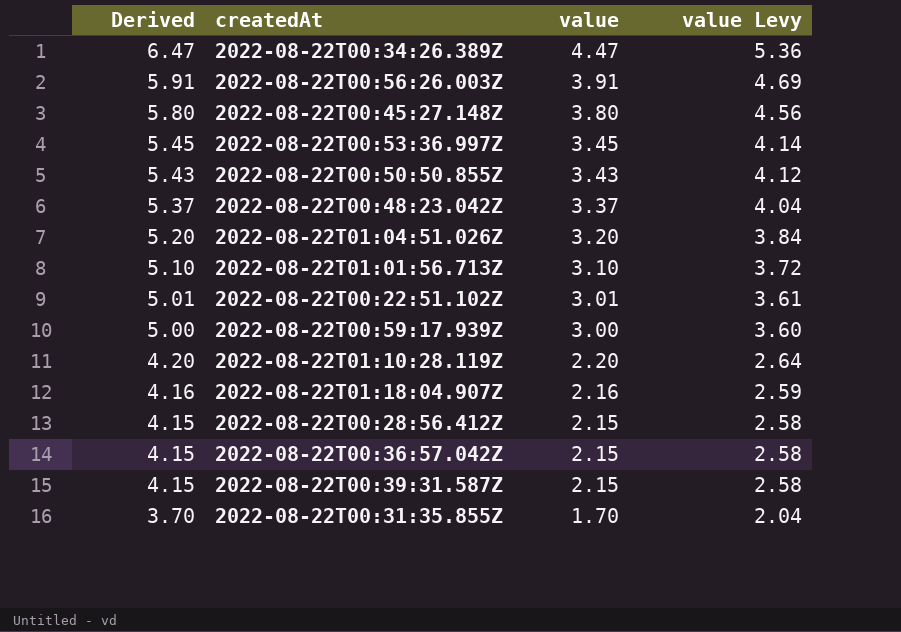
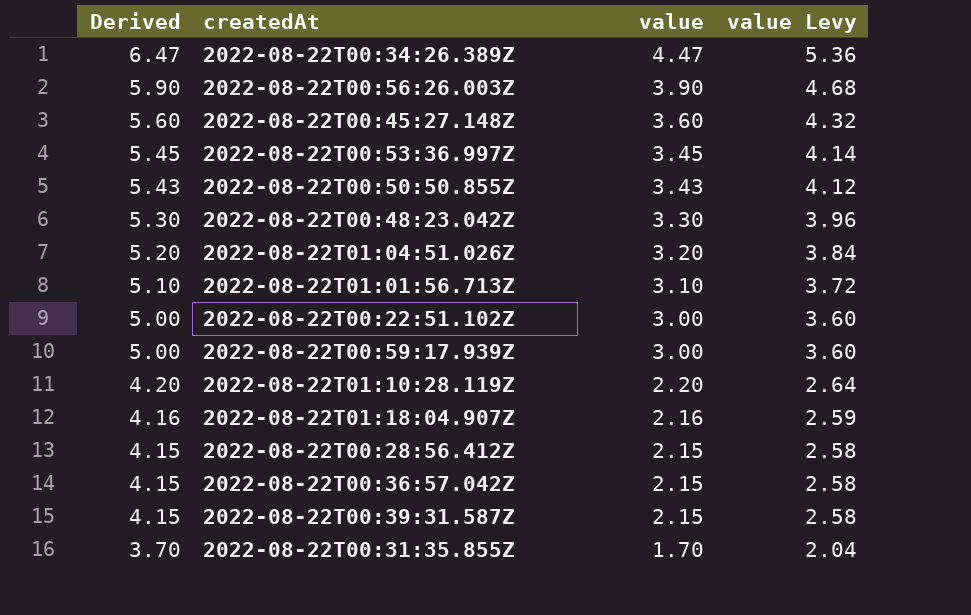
2022-08-22T00:56:26.003Z | Derived: 5.91 -> 5.90
2022-08-22T00:56:26.003Z | value: 3.91 -> 3.90
2022-08-22T00:56:26.003Z | value Levy: 4.69 -> 4.68
2022-08-22T00:45:27.148Z | Derived: 5.80 -> 5.60
2022-08-22T00:45:27.148Z | value: 3.80 -> 3.60
2022-08-22T00:45:27.148Z | value Levy: 4.56 -> 4.32
2022-08-22T00:48:23.042Z | Derived: 5.37 -> 5.30
2022-08-22T00:48:23.042Z | value: 3.37 -> 3.30
2022-08-22T00:48:23.042Z | value Levy: 4.04 -> 3.96
2022-08-22T00:22:51.102Z | Derived: 5.01 -> 5.00
2022-08-22T00:22:51.102Z | value: 3.01 -> 3.00
2022-08-22T00:22:51.102Z | value Levy: 3.61 -> 3.60

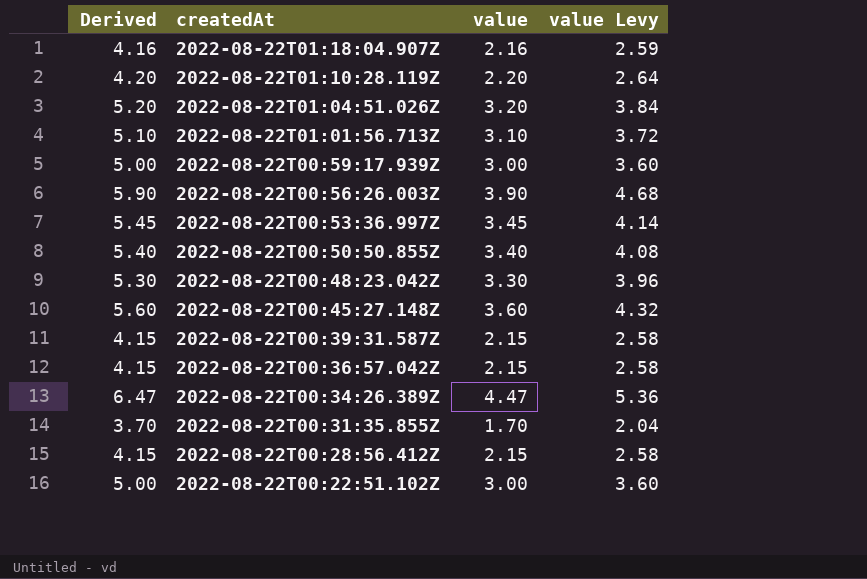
row order: Derived descending -> createdAt descending
2022-08-22T00:50:50.855Z | Derived: 5.43 -> 5.40
2022-08-22T00:50:50.855Z | value: 3.43 -> 3.40
2022-08-22T00:50:50.855Z | value Levy: 4.12 -> 4.08

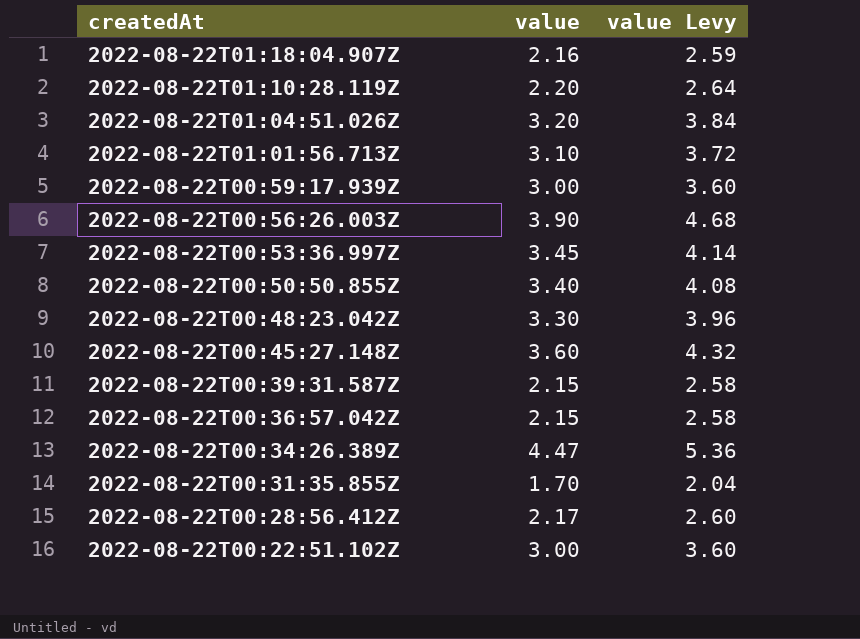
column Derived | formula: [value] + 2 -> none
2022-08-22T00:28:56.412Z | value: 2.15 -> 2.17
2022-08-22T00:28:56.412Z | value Levy: 2.58 -> 2.60

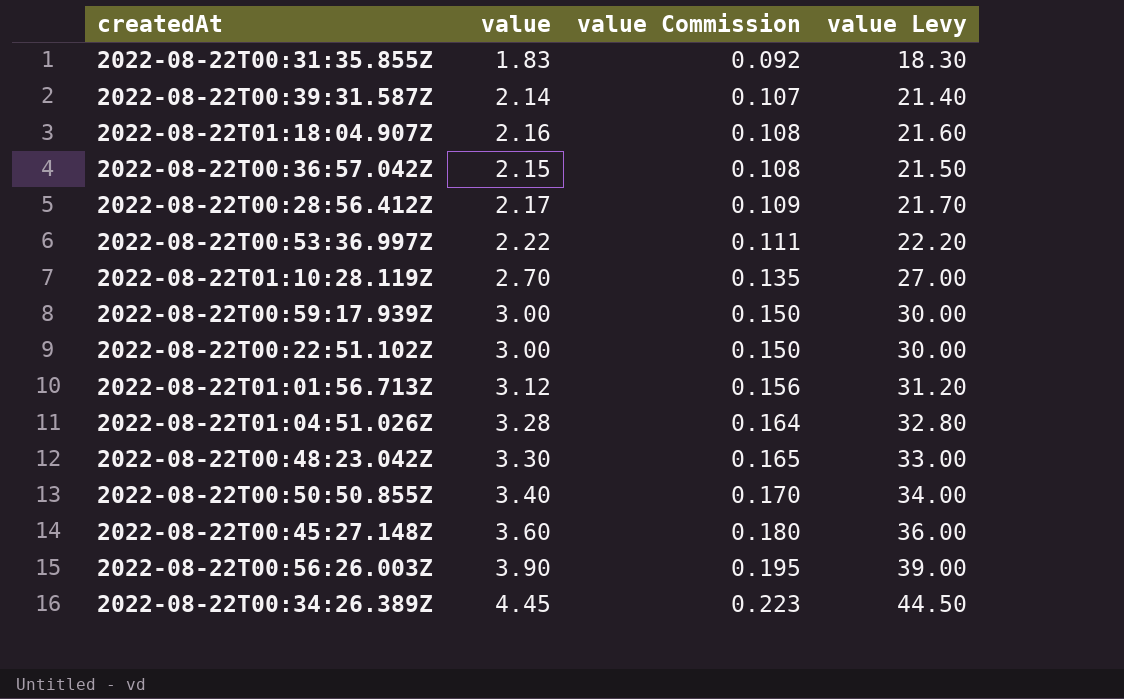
row order: createdAt descending -> value Commission ascending
column value Commission | formula: none -> [value] * 0.05
column value Levy | formula: [value] * 1.2 -> [value] * 10
2022-08-22T00:31:35.855Z | value: 1.70 -> 1.83
2022-08-22T00:39:31.587Z | value: 2.15 -> 2.14
2022-08-22T00:53:36.997Z | value: 3.45 -> 2.22
2022-08-22T01:10:28.119Z | value: 2.20 -> 2.70
2022-08-22T01:01:56.713Z | value: 3.10 -> 3.12
2022-08-22T01:04:51.026Z | value: 3.20 -> 3.28
2022-08-22T00:34:26.389Z | value: 4.47 -> 4.45

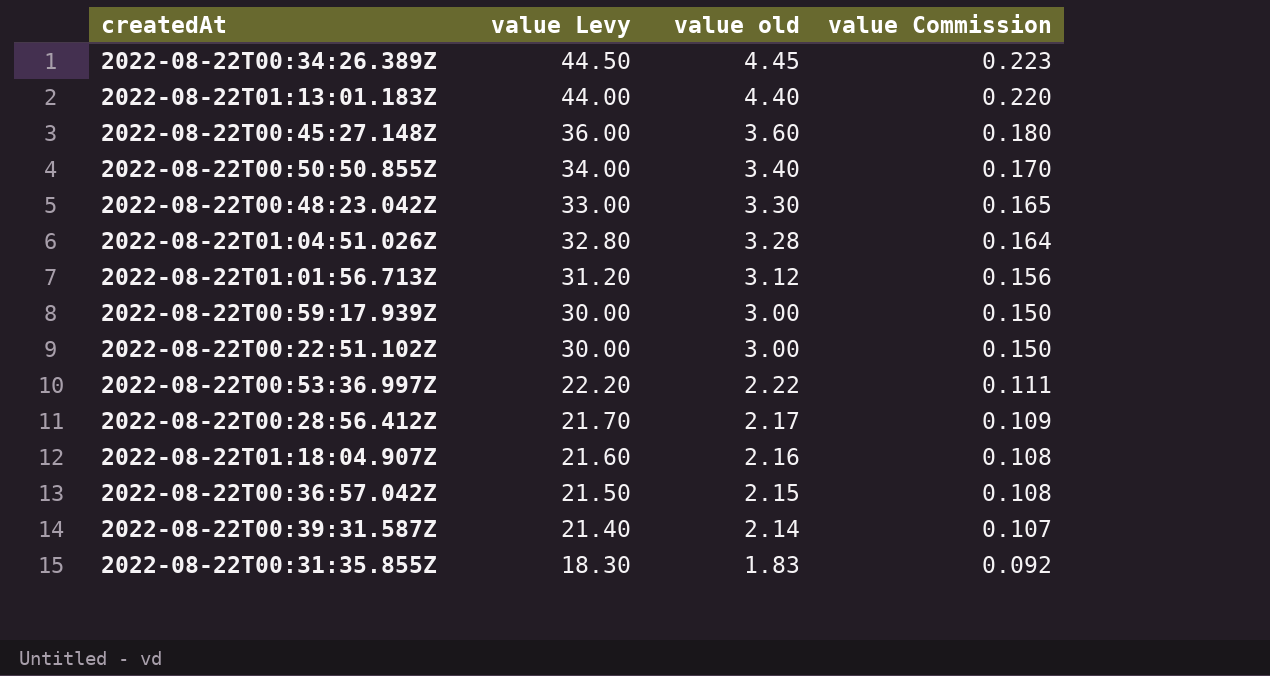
row order: value Commission ascending -> value Levy descending
column value Levy | position: 4 -> 2
column name: value -> value old
row 2022-08-22T01:10:28.119Z: 2.70 | 0.135 | 27.00 -> none
row 2022-08-22T00:56:26.003Z: 3.90 | 0.195 | 39.00 -> none
row 2022-08-22T01:13:01.183Z: none -> 44.00 | 4.40 | 0.220

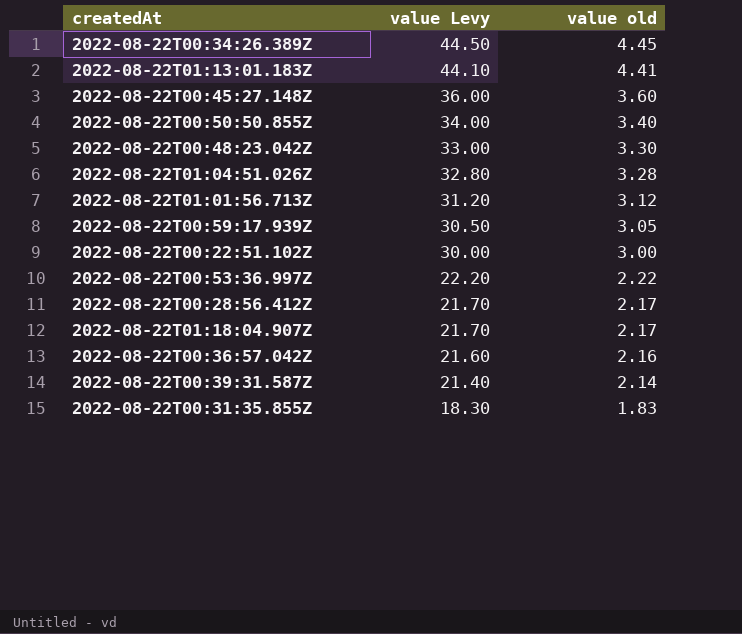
column value Commission | formula: [value old] * 0.05 -> none
2022-08-22T01:13:01.183Z | value Levy: 44.00 -> 44.10
2022-08-22T01:13:01.183Z | value old: 4.40 -> 4.41
2022-08-22T00:59:17.939Z | value Levy: 30.00 -> 30.50
2022-08-22T00:59:17.939Z | value old: 3.00 -> 3.05
2022-08-22T01:18:04.907Z | value Levy: 21.60 -> 21.70
2022-08-22T01:18:04.907Z | value old: 2.16 -> 2.17
2022-08-22T00:36:57.042Z | value Levy: 21.50 -> 21.60
2022-08-22T00:36:57.042Z | value old: 2.15 -> 2.16

